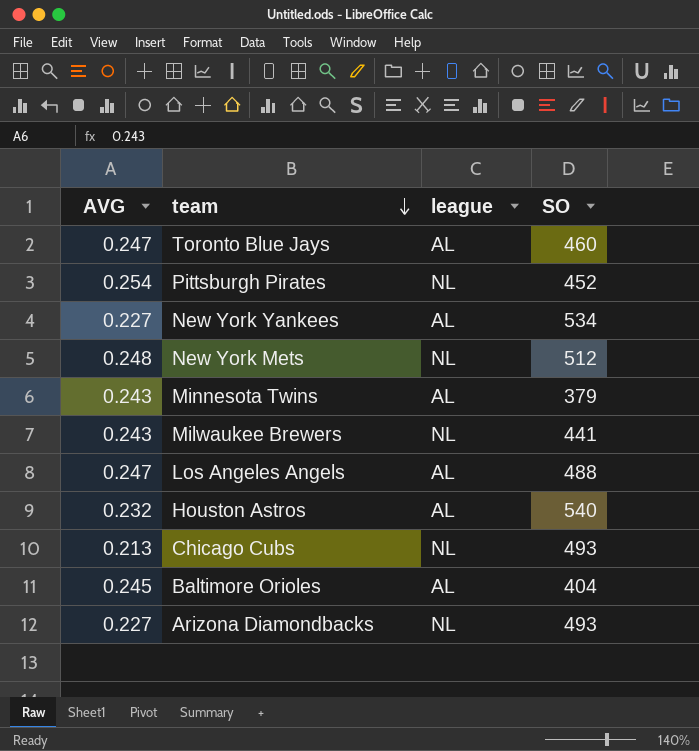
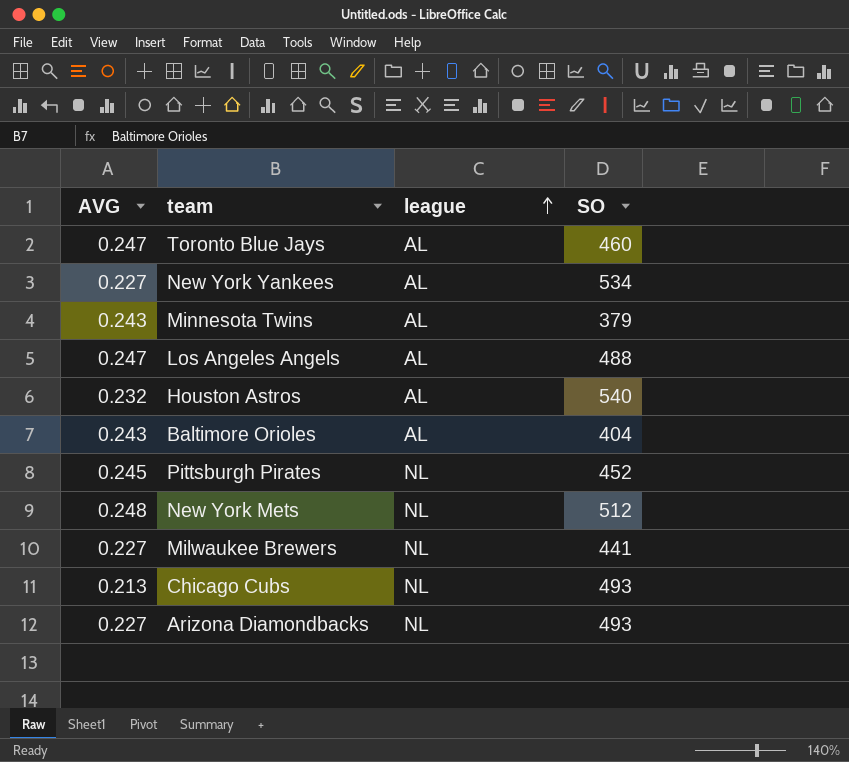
row order: team descending -> league ascending
Baltimore Orioles | AVG: 0.245 -> 0.243
Pittsburgh Pirates | AVG: 0.254 -> 0.245
Milwaukee Brewers | AVG: 0.243 -> 0.227

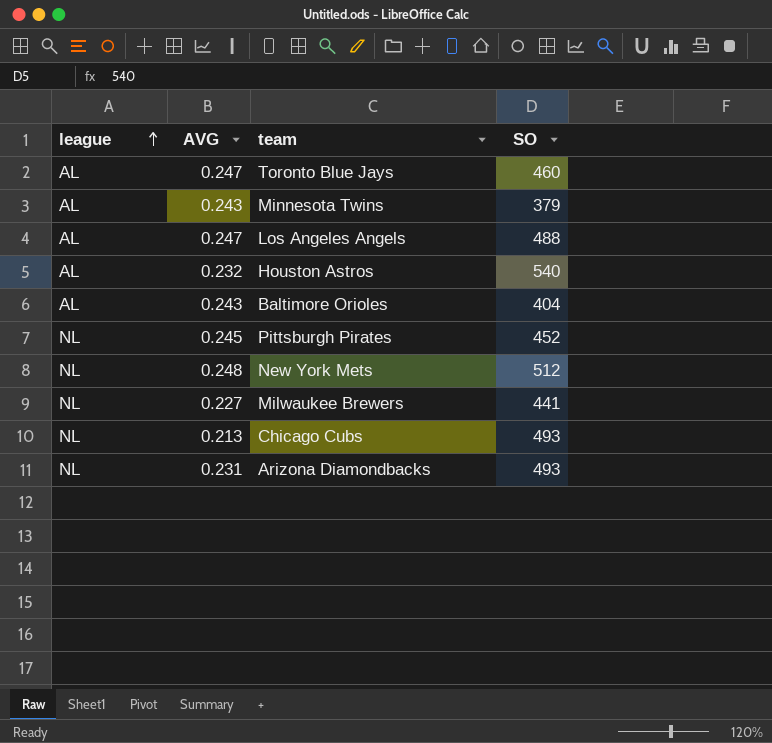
column league | position: 3 -> 1
row New York Yankees: 0.227 | AL | 534 -> none
Arizona Diamondbacks | AVG: 0.227 -> 0.231

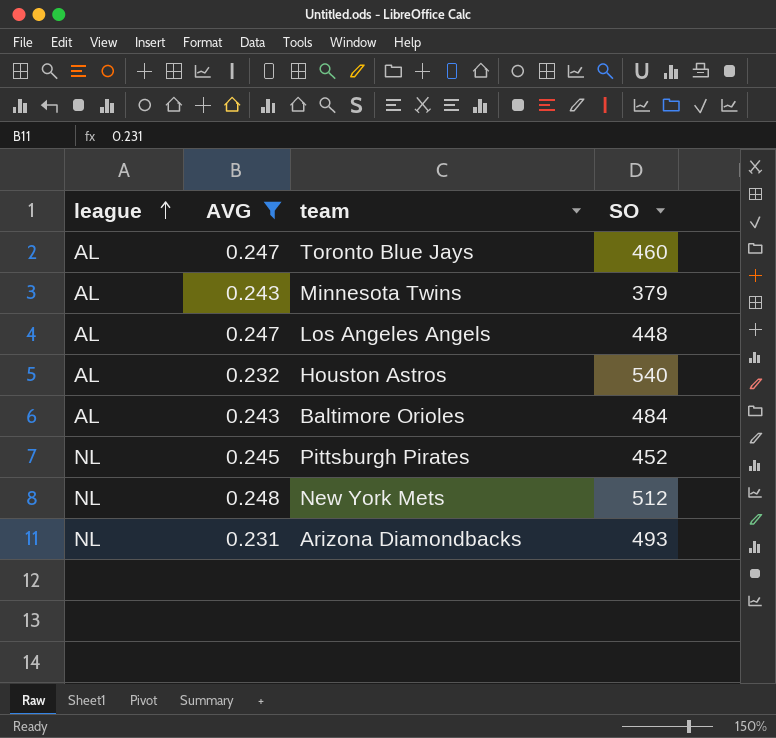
filter: none -> AVG >= 0.231
Los Angeles Angels | SO: 488 -> 448
Baltimore Orioles | SO: 404 -> 484

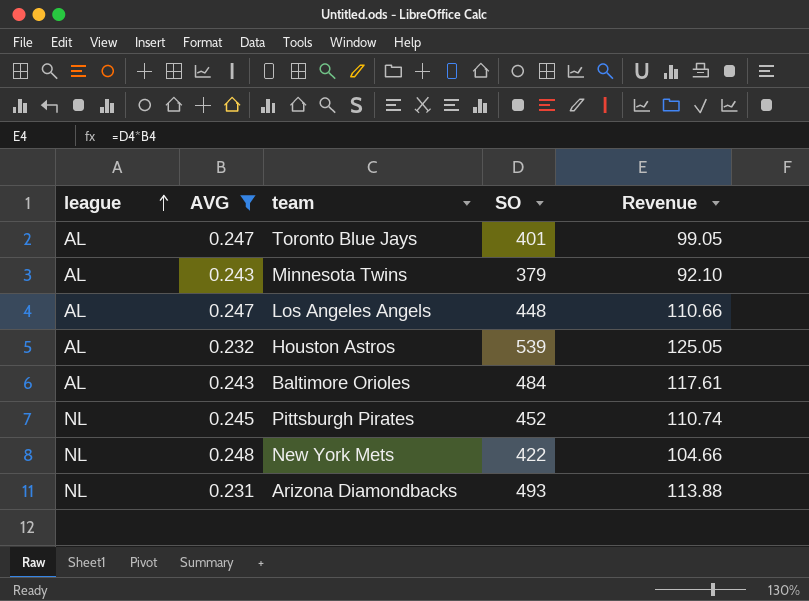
column Revenue | formula: none -> [AVG] * [SO]
Toronto Blue Jays | SO: 460 -> 401
Houston Astros | SO: 540 -> 539
New York Mets | SO: 512 -> 422

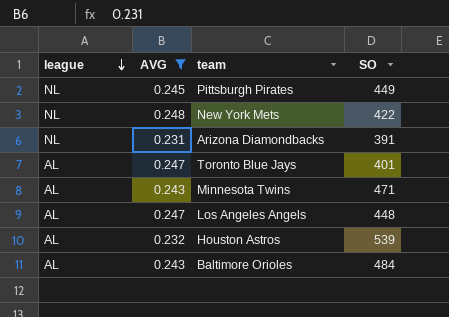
row order: league ascending -> league descending
column Revenue | formula: [AVG] * [SO] -> none
Pittsburgh Pirates | SO: 452 -> 449
Arizona Diamondbacks | SO: 493 -> 391
Minnesota Twins | SO: 379 -> 471

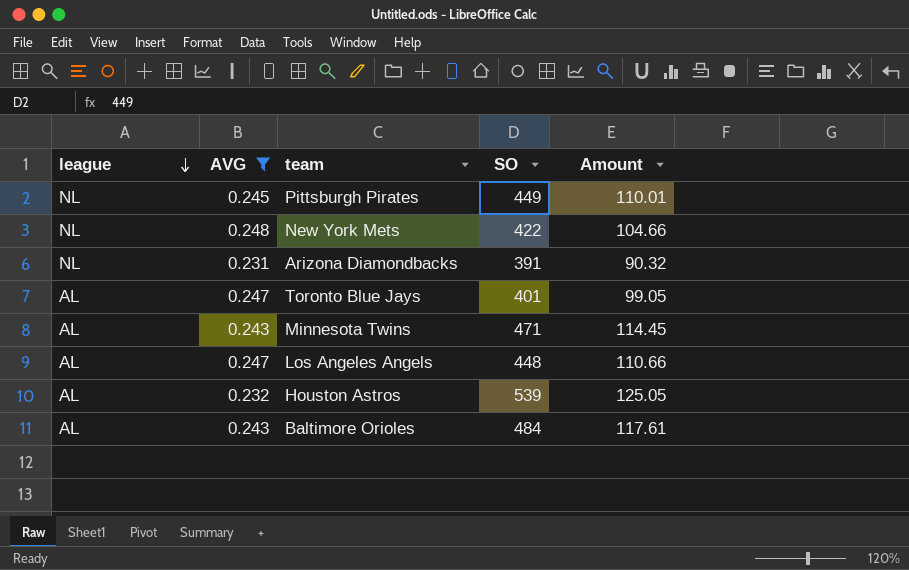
column Amount | formula: none -> [AVG] * [SO]

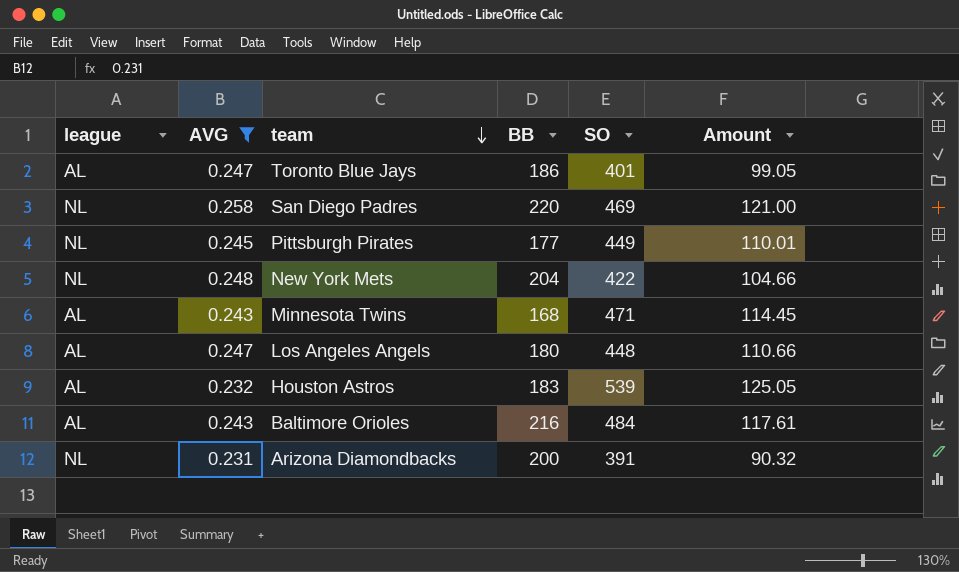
row order: league descending -> team descending
column BB | position: none -> 4
row San Diego Padres: none -> NL | 0.258 | 220 | 469 | 121.00

